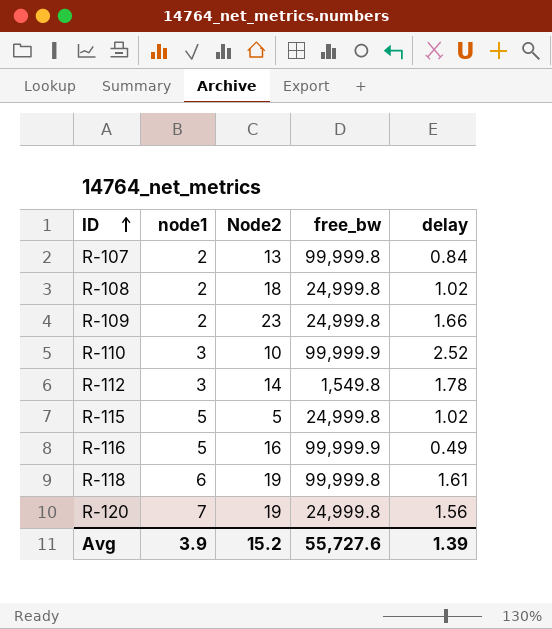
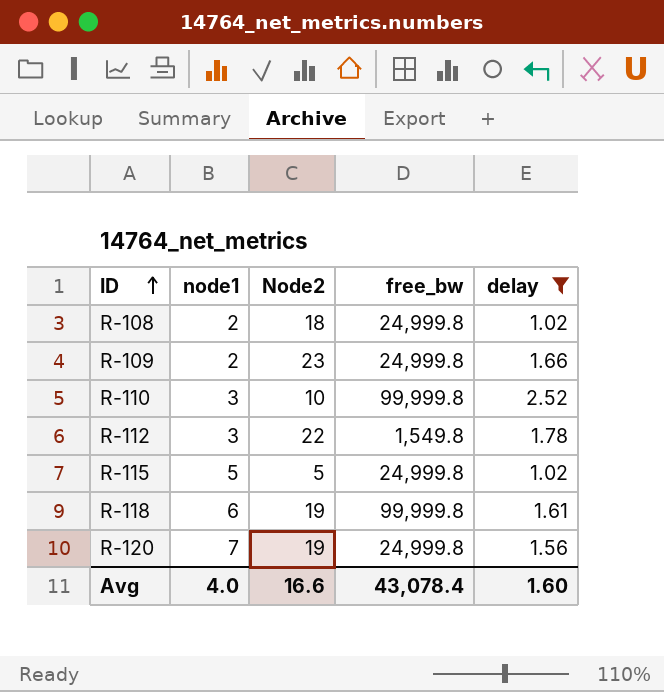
filter: none -> delay >= 1.02
R-110 | free_bw: 99,999.9 -> 99,999.8
R-112 | Node2: 14 -> 22
Avg | node1: 3.9 -> 4.0
Avg | Node2: 15.2 -> 16.6
Avg | free_bw: 55,727.6 -> 43,078.4
Avg | delay: 1.39 -> 1.60

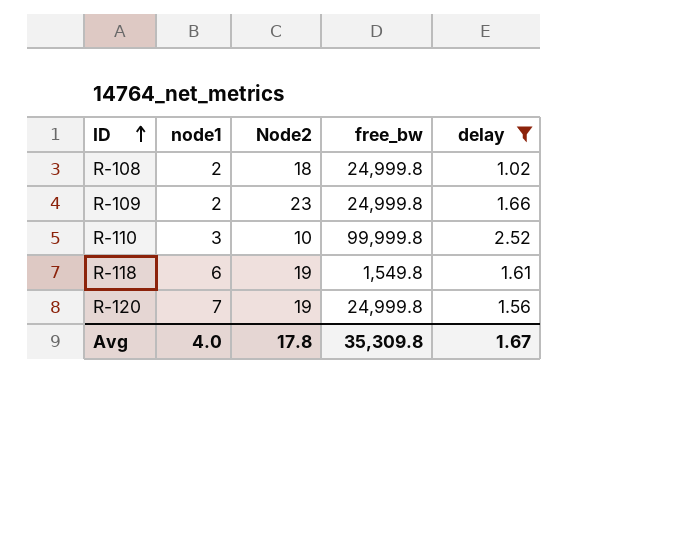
row R-112: 3 | 22 | 1,549.8 | 1.78 -> none
row R-115: 5 | 5 | 24,999.8 | 1.02 -> none
R-118 | free_bw: 99,999.8 -> 1,549.8
Avg | Node2: 16.6 -> 17.8
Avg | free_bw: 43,078.4 -> 35,309.8
Avg | delay: 1.60 -> 1.67

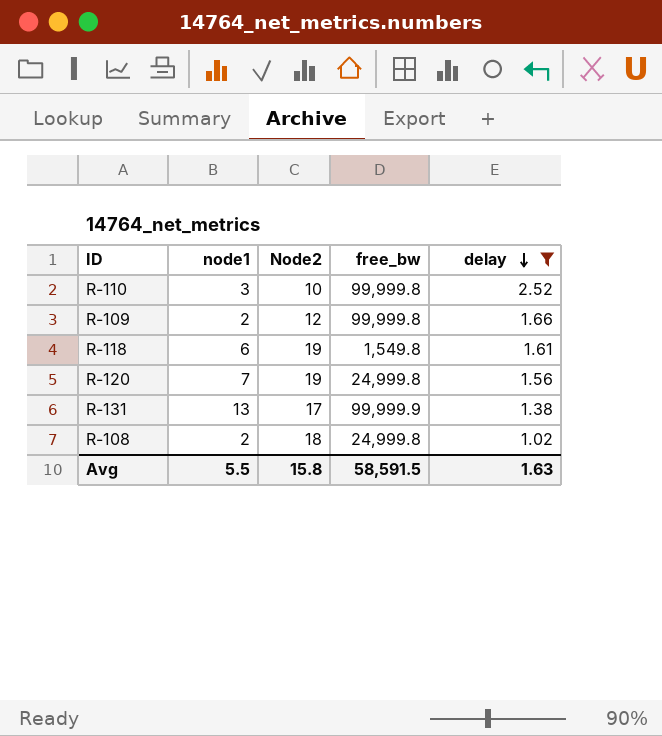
row order: ID ascending -> delay descending
R-109 | Node2: 23 -> 12
R-109 | free_bw: 24,999.8 -> 99,999.8
row R-131: none -> 13 | 17 | 99,999.9 | 1.38
Avg | node1: 4.0 -> 5.5
Avg | Node2: 17.8 -> 15.8
Avg | free_bw: 35,309.8 -> 58,591.5
Avg | delay: 1.67 -> 1.63

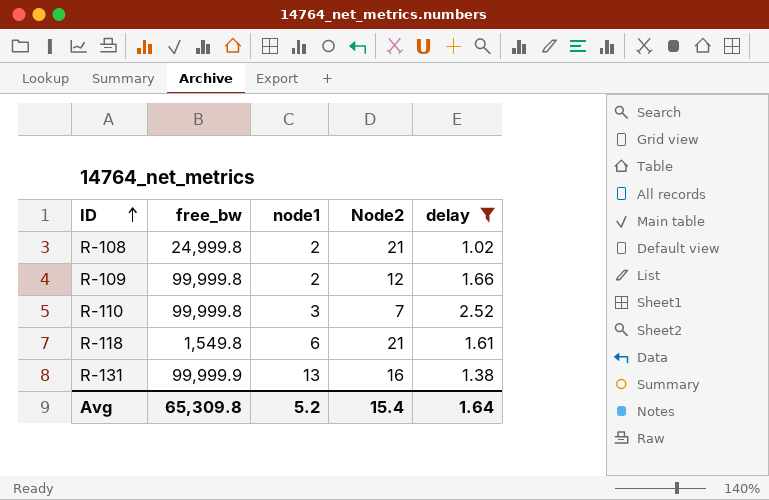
row order: delay descending -> ID ascending
column free_bw | position: 4 -> 2
row R-120: 7 | 19 | 24,999.8 | 1.56 -> none
R-108 | Node2: 18 -> 21
R-110 | Node2: 10 -> 7
R-118 | Node2: 19 -> 21
R-131 | Node2: 17 -> 16
Avg | free_bw: 58,591.5 -> 65,309.8
Avg | node1: 5.5 -> 5.2
Avg | Node2: 15.8 -> 15.4
Avg | delay: 1.63 -> 1.64

